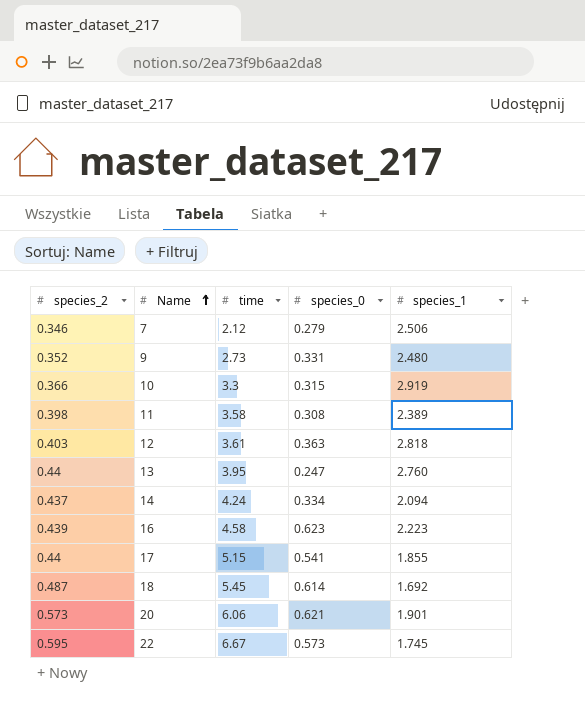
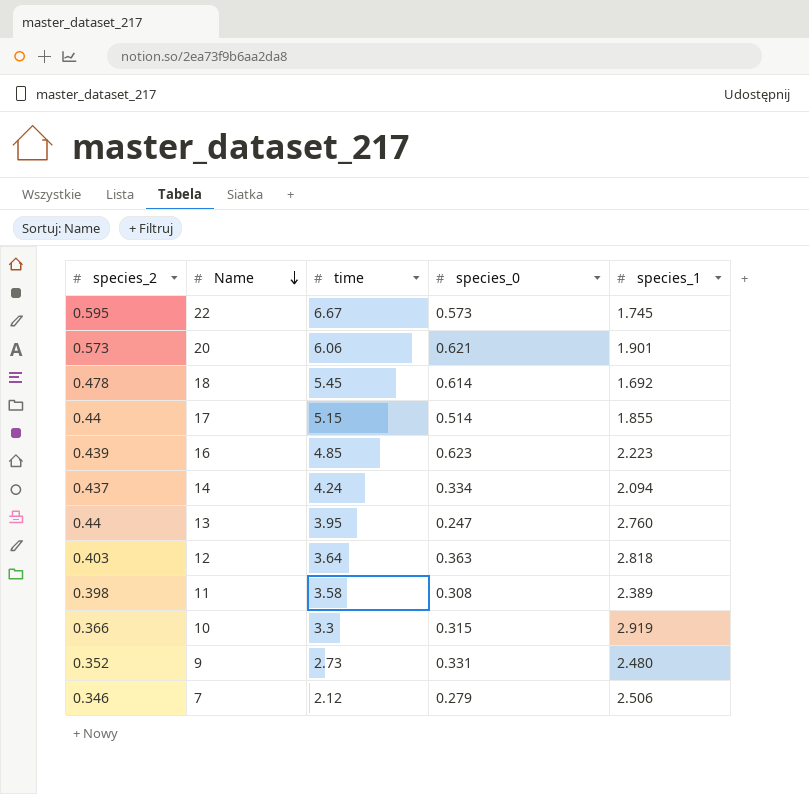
row order: Name ascending -> Name descending
18 | species_2: 0.487 -> 0.478
17 | species_0: 0.541 -> 0.514
16 | time: 4.58 -> 4.85
12 | time: 3.61 -> 3.64

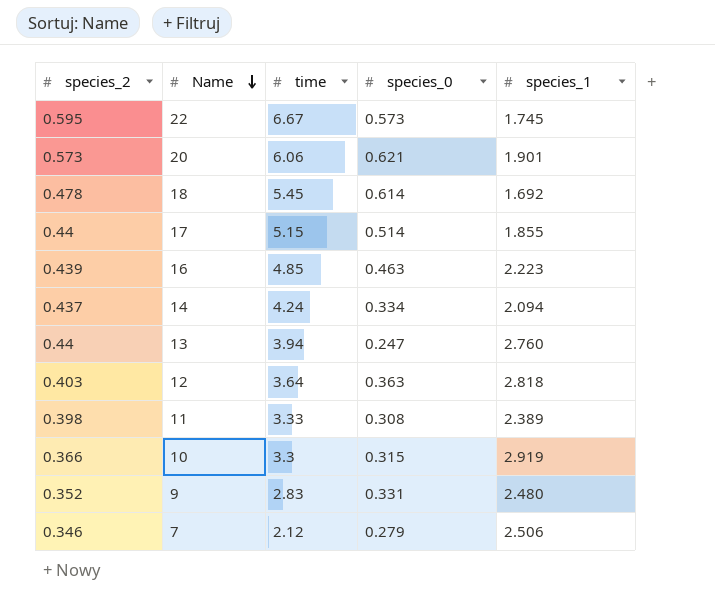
16 | species_0: 0.623 -> 0.463
13 | time: 3.95 -> 3.94
11 | time: 3.58 -> 3.33
9 | time: 2.73 -> 2.83

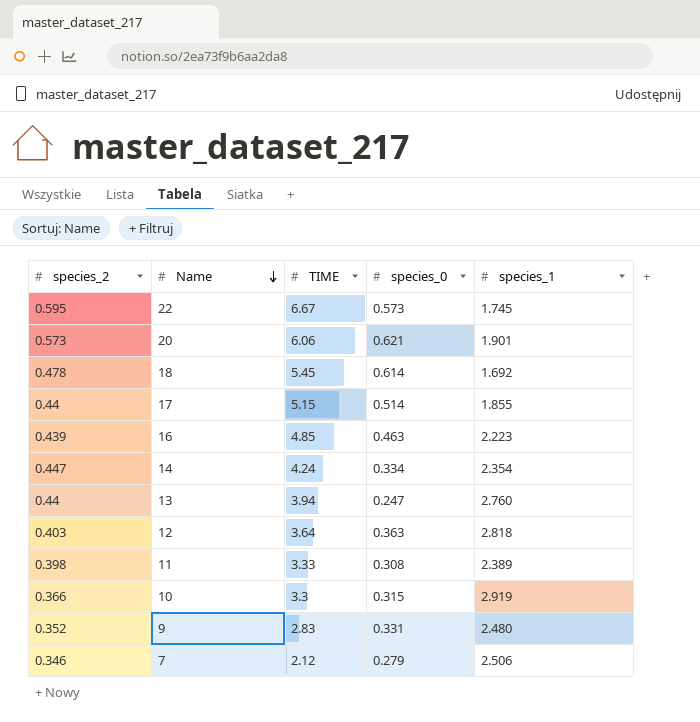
column name: time -> TIME
14 | species_2: 0.437 -> 0.447
14 | species_1: 2.094 -> 2.354

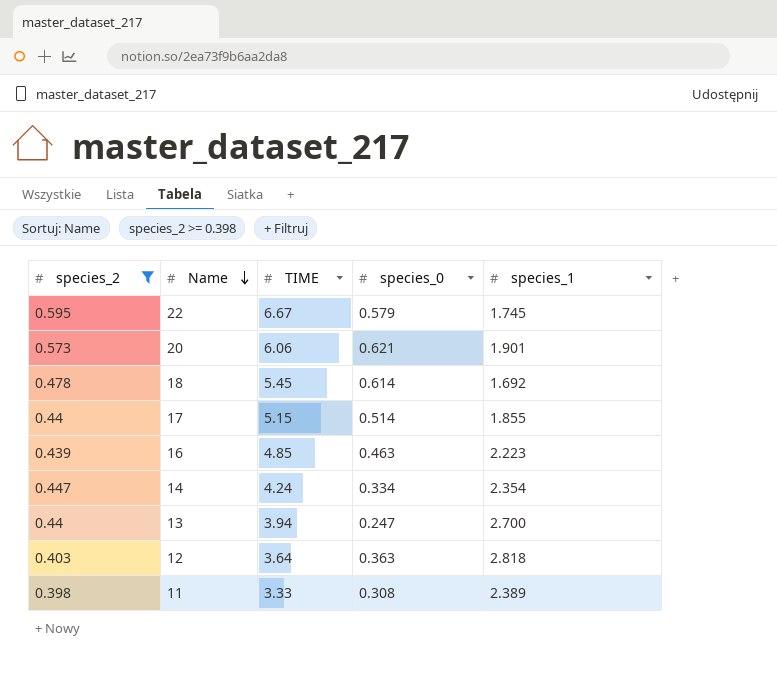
filter: none -> species_2 >= 0.398
22 | species_0: 0.573 -> 0.579
13 | species_1: 2.760 -> 2.700

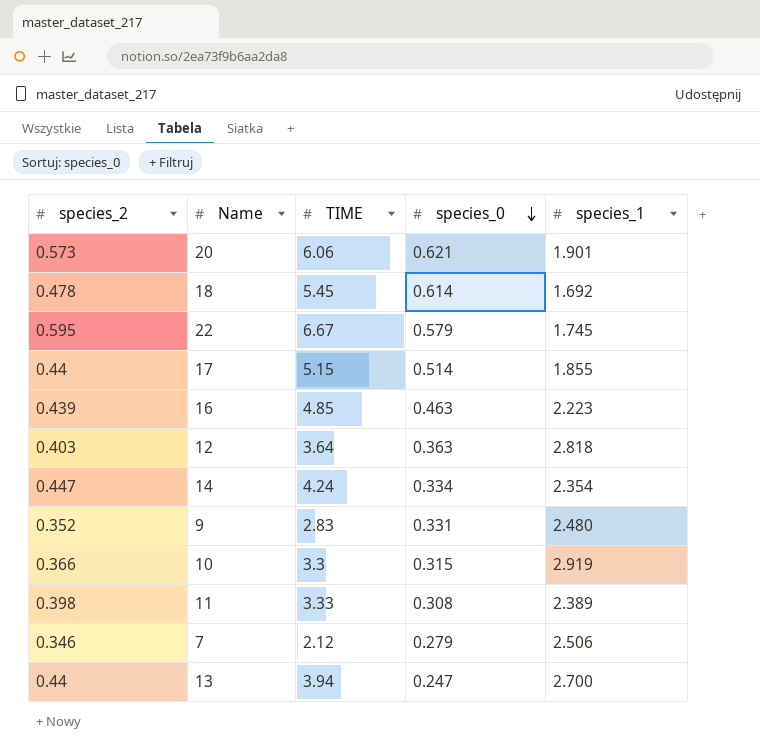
filter: species_2 >= 0.398 -> none
row order: Name descending -> species_0 descending

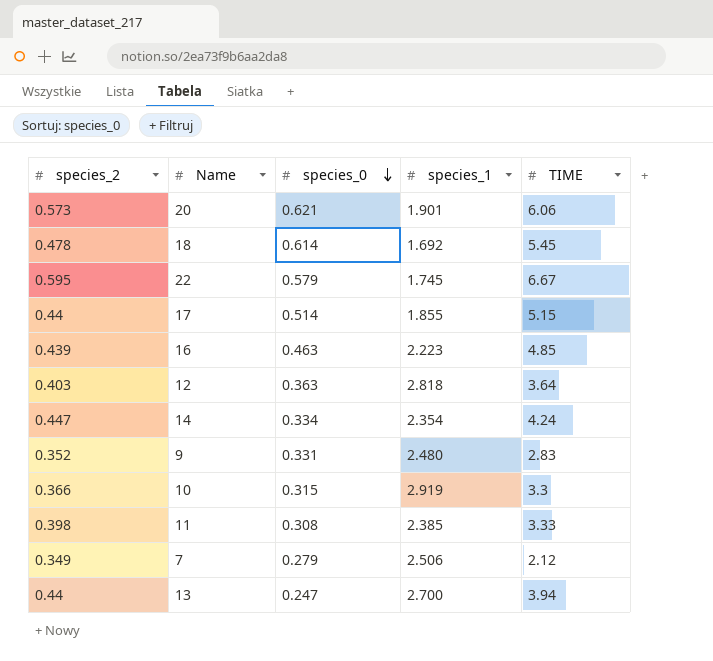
column TIME | position: 3 -> 5
11 | species_1: 2.389 -> 2.385
7 | species_2: 0.346 -> 0.349

